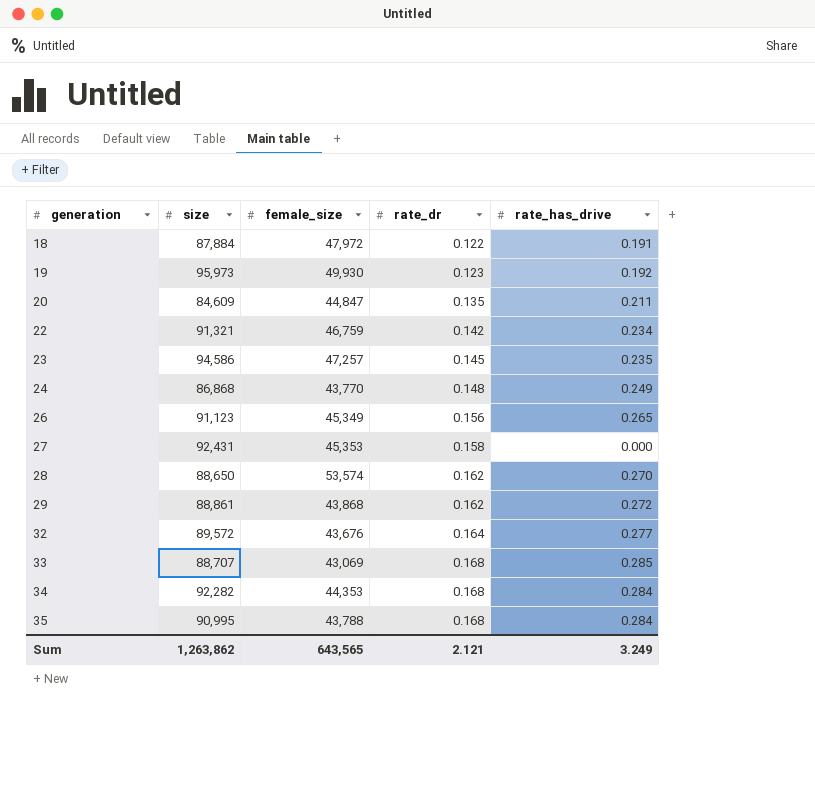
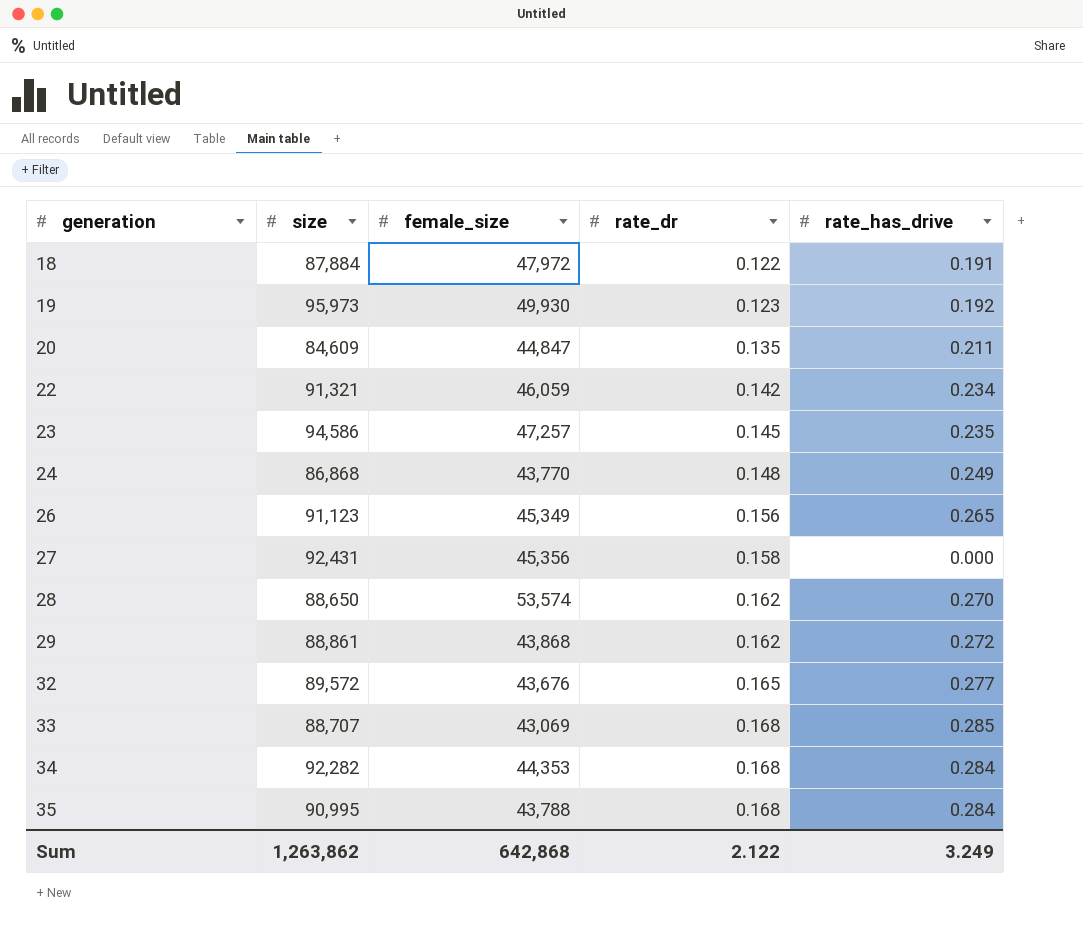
22 | female_size: 46,759 -> 46,059
27 | female_size: 45,353 -> 45,356
32 | rate_dr: 0.164 -> 0.165
Sum | female_size: 643,565 -> 642,868
Sum | rate_dr: 2.121 -> 2.122

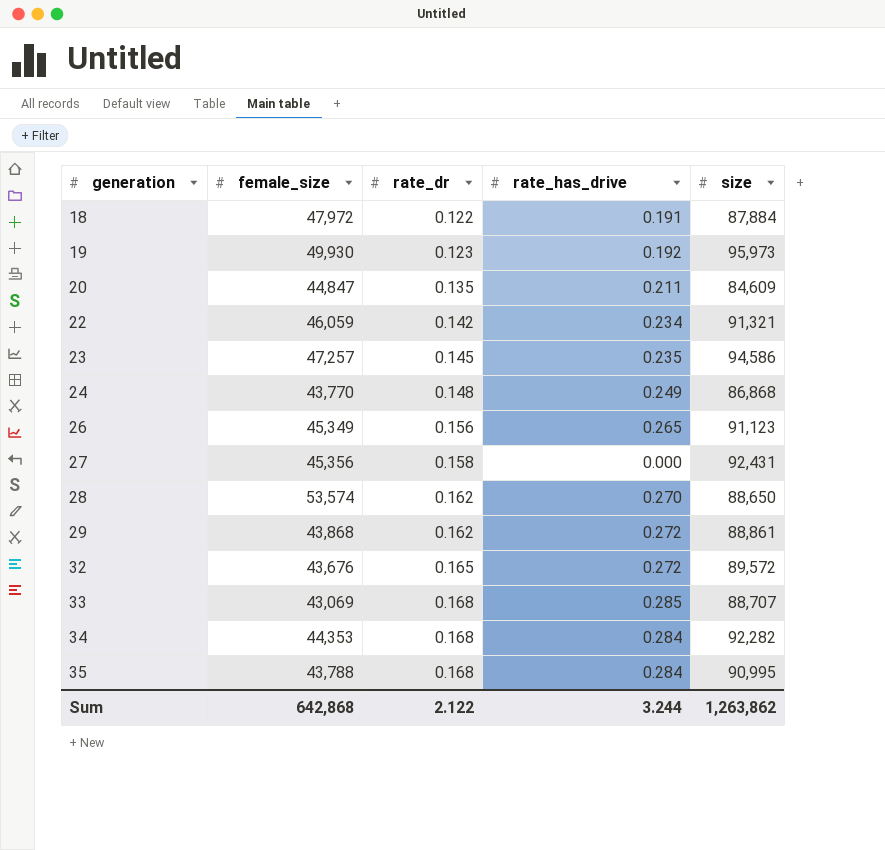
column size | position: 2 -> 5
32 | rate_has_drive: 0.277 -> 0.272
Sum | rate_has_drive: 3.249 -> 3.244

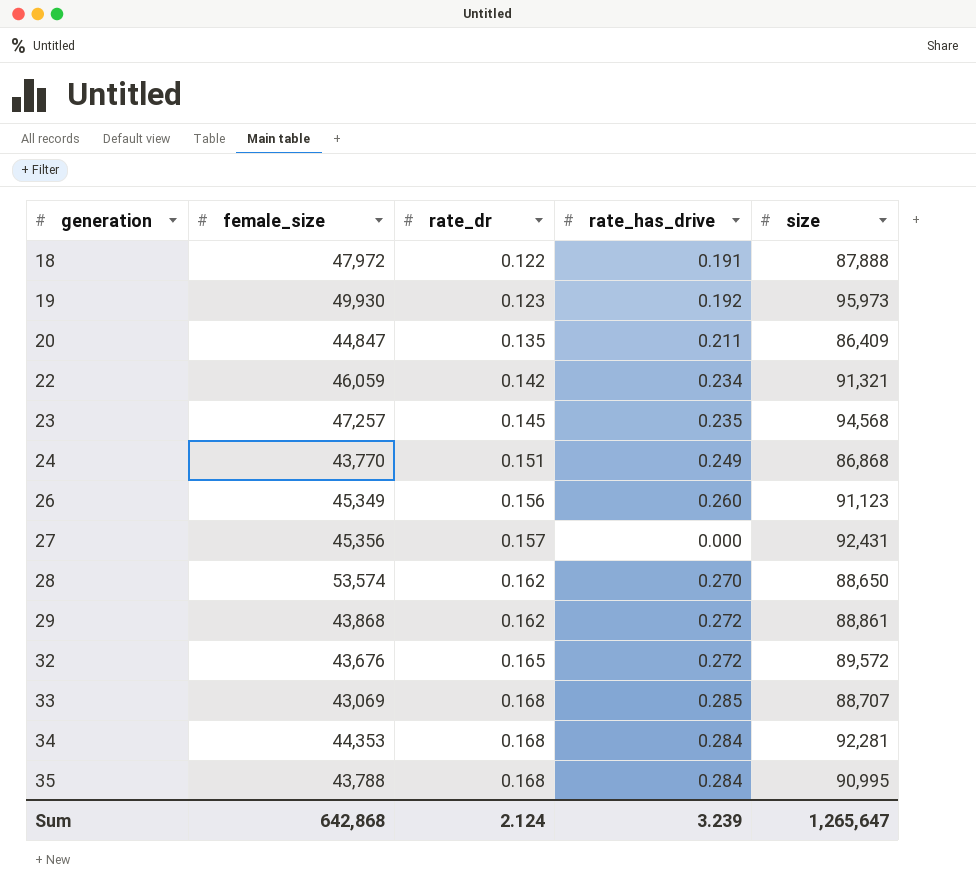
18 | size: 87,884 -> 87,888
20 | size: 84,609 -> 86,409
23 | size: 94,586 -> 94,568
24 | rate_dr: 0.148 -> 0.151
26 | rate_has_drive: 0.265 -> 0.260
27 | rate_dr: 0.158 -> 0.157
34 | size: 92,282 -> 92,281
Sum | rate_dr: 2.122 -> 2.124
Sum | rate_has_drive: 3.244 -> 3.239
Sum | size: 1,263,862 -> 1,265,647

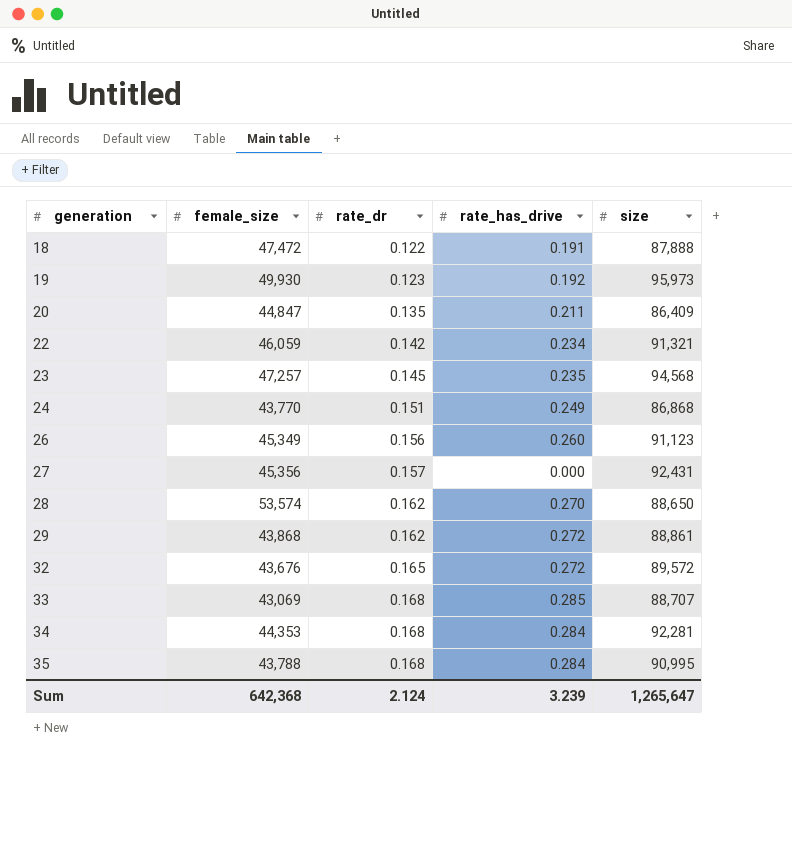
18 | female_size: 47,972 -> 47,472
Sum | female_size: 642,868 -> 642,368

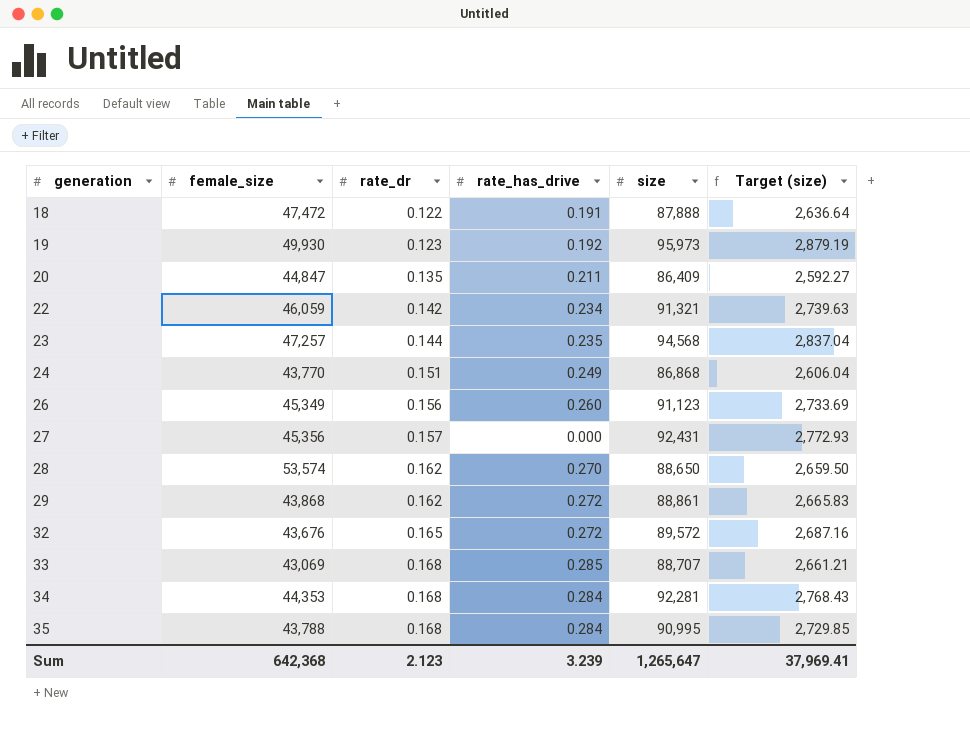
column Target (size) | formula: none -> [size] * 0.03
23 | rate_dr: 0.145 -> 0.144
Sum | rate_dr: 2.124 -> 2.123

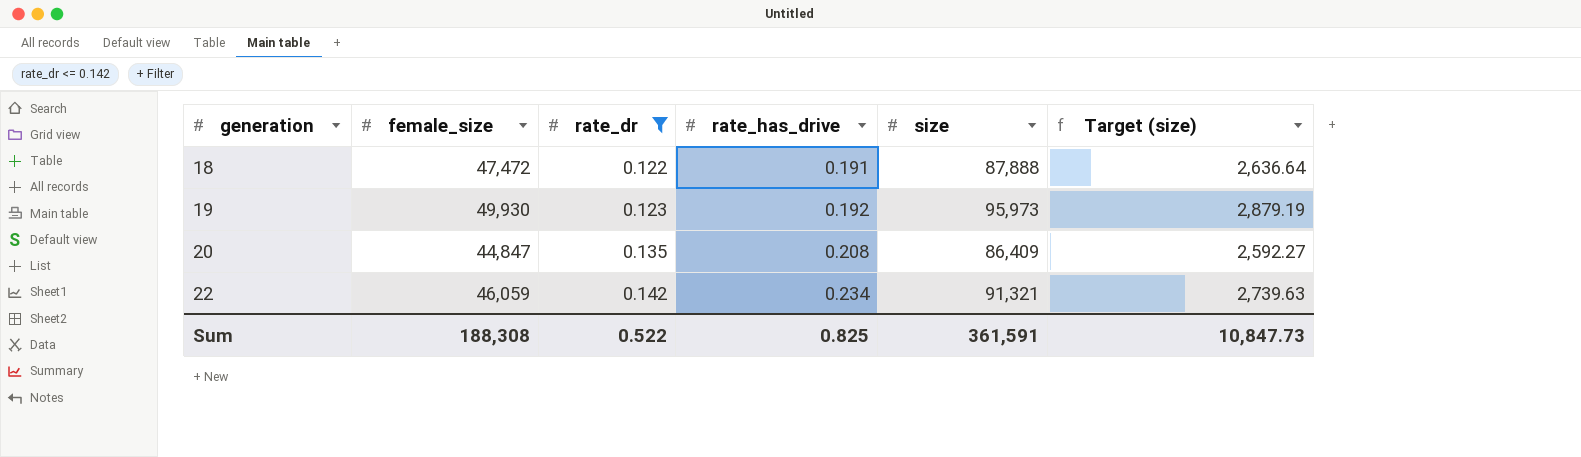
filter: none -> rate_dr <= 0.142
20 | rate_has_drive: 0.211 -> 0.208
Sum | female_size: 642,368 -> 188,308
Sum | rate_dr: 2.123 -> 0.522
Sum | rate_has_drive: 3.239 -> 0.825
Sum | size: 1,265,647 -> 361,591
Sum | Target (size): 37,969.41 -> 10,847.73

